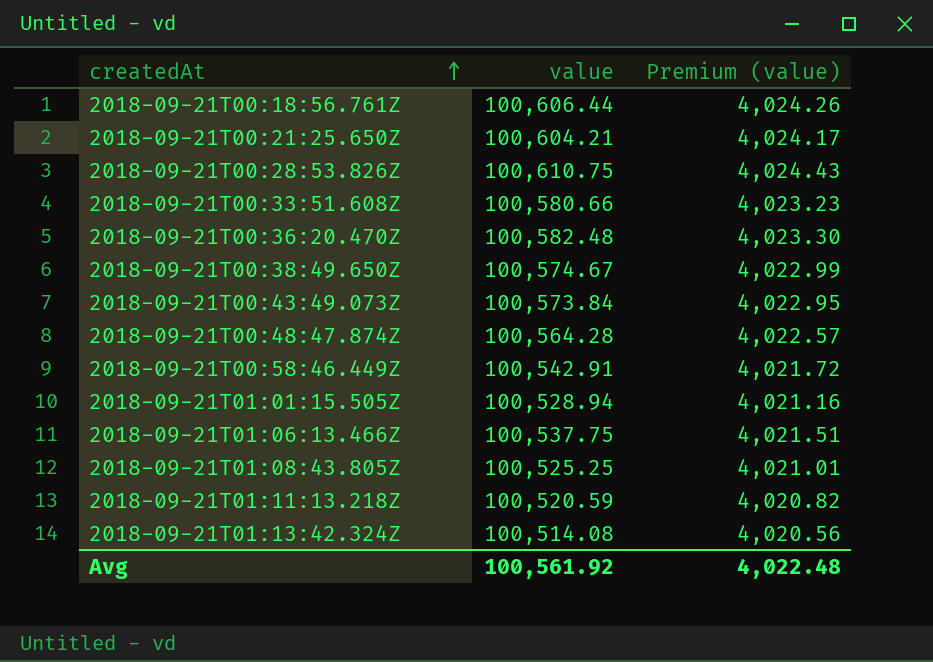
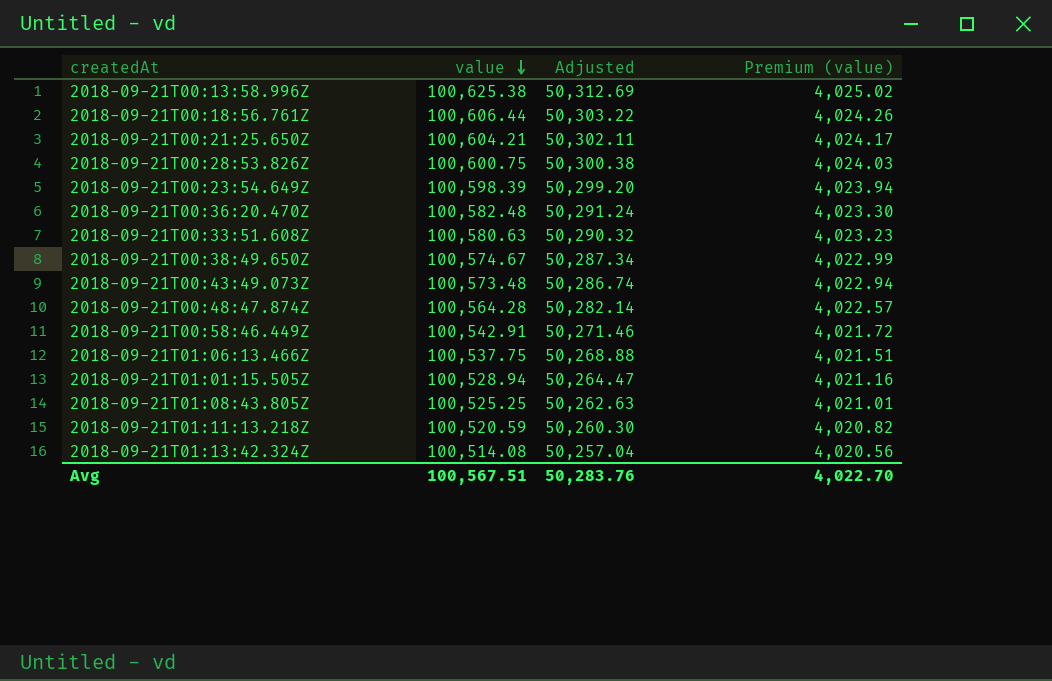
row order: createdAt ascending -> value descending
column Adjusted | formula: none -> [value] * 0.5
row 2018-09-21T00:13:58.996Z: none -> 100,625.38 | 50,312.69 | 4,025.02
2018-09-21T00:28:53.826Z | value: 100,610.75 -> 100,600.75
2018-09-21T00:28:53.826Z | Premium (value): 4,024.43 -> 4,024.03
row 2018-09-21T00:23:54.649Z: none -> 100,598.39 | 50,299.20 | 4,023.94
2018-09-21T00:33:51.608Z | value: 100,580.66 -> 100,580.63
2018-09-21T00:43:49.073Z | value: 100,573.84 -> 100,573.48
2018-09-21T00:43:49.073Z | Premium (value): 4,022.95 -> 4,022.94
Avg | value: 100,561.92 -> 100,567.51
Avg | Premium (value): 4,022.48 -> 4,022.70

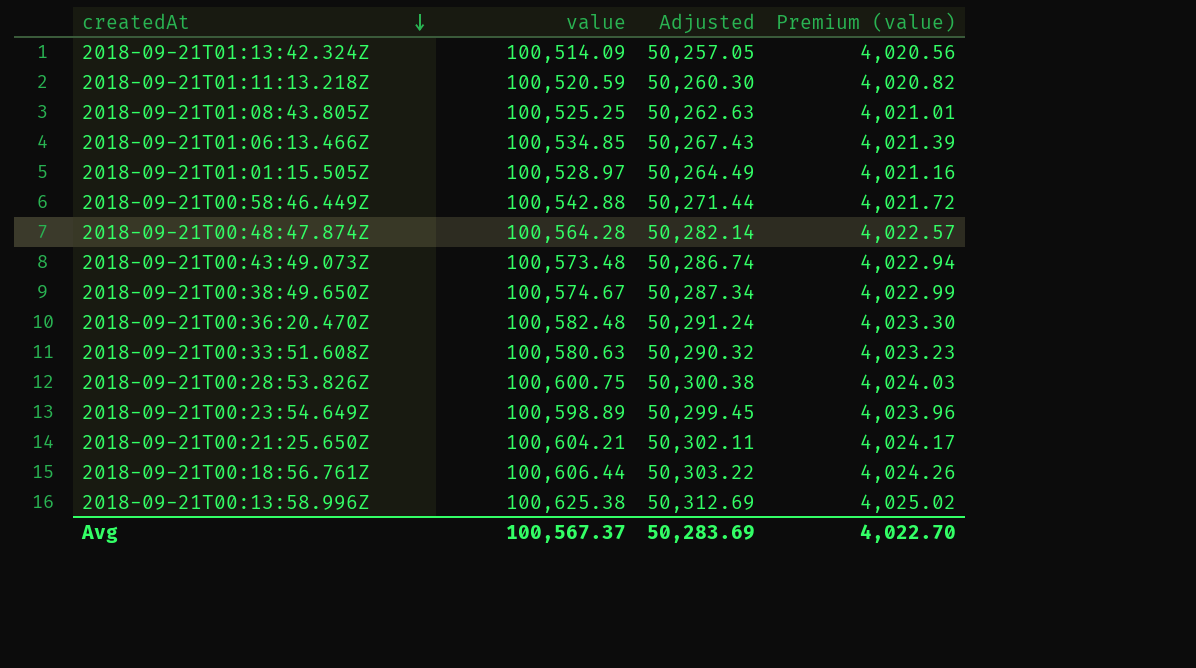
row order: value descending -> createdAt descending
2018-09-21T01:13:42.324Z | value: 100,514.08 -> 100,514.09
2018-09-21T01:13:42.324Z | Adjusted: 50,257.04 -> 50,257.05
2018-09-21T01:06:13.466Z | value: 100,537.75 -> 100,534.85
2018-09-21T01:06:13.466Z | Adjusted: 50,268.88 -> 50,267.43
2018-09-21T01:06:13.466Z | Premium (value): 4,021.51 -> 4,021.39
2018-09-21T01:01:15.505Z | value: 100,528.94 -> 100,528.97
2018-09-21T01:01:15.505Z | Adjusted: 50,264.47 -> 50,264.49
2018-09-21T00:58:46.449Z | value: 100,542.91 -> 100,542.88
2018-09-21T00:58:46.449Z | Adjusted: 50,271.46 -> 50,271.44
2018-09-21T00:23:54.649Z | value: 100,598.39 -> 100,598.89
2018-09-21T00:23:54.649Z | Adjusted: 50,299.20 -> 50,299.45
2018-09-21T00:23:54.649Z | Premium (value): 4,023.94 -> 4,023.96
Avg | value: 100,567.51 -> 100,567.37
Avg | Adjusted: 50,283.76 -> 50,283.69

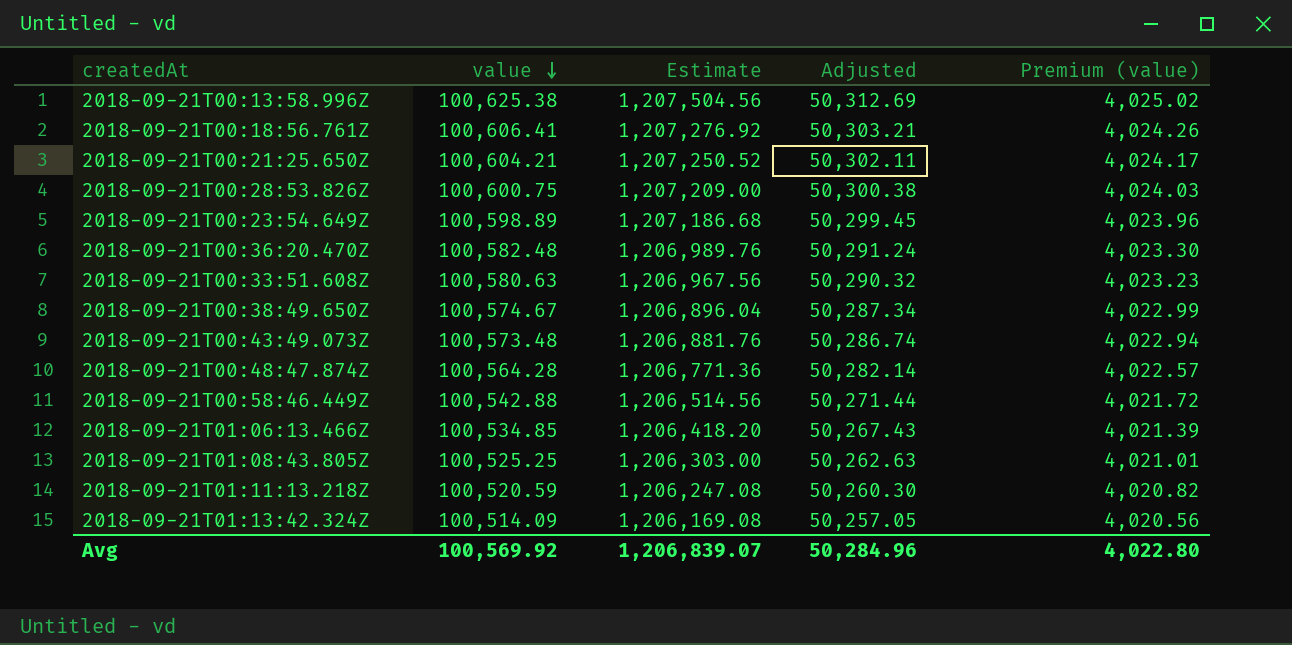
row order: createdAt descending -> value descending
column Estimate | formula: none -> [value] * 12
row 2018-09-21T01:01:15.505Z: 100,528.97 | 50,264.49 | 4,021.16 -> none
2018-09-21T00:18:56.761Z | value: 100,606.44 -> 100,606.41
2018-09-21T00:18:56.761Z | Adjusted: 50,303.22 -> 50,303.21
Avg | value: 100,567.37 -> 100,569.92
Avg | Adjusted: 50,283.69 -> 50,284.96
Avg | Premium (value): 4,022.70 -> 4,022.80

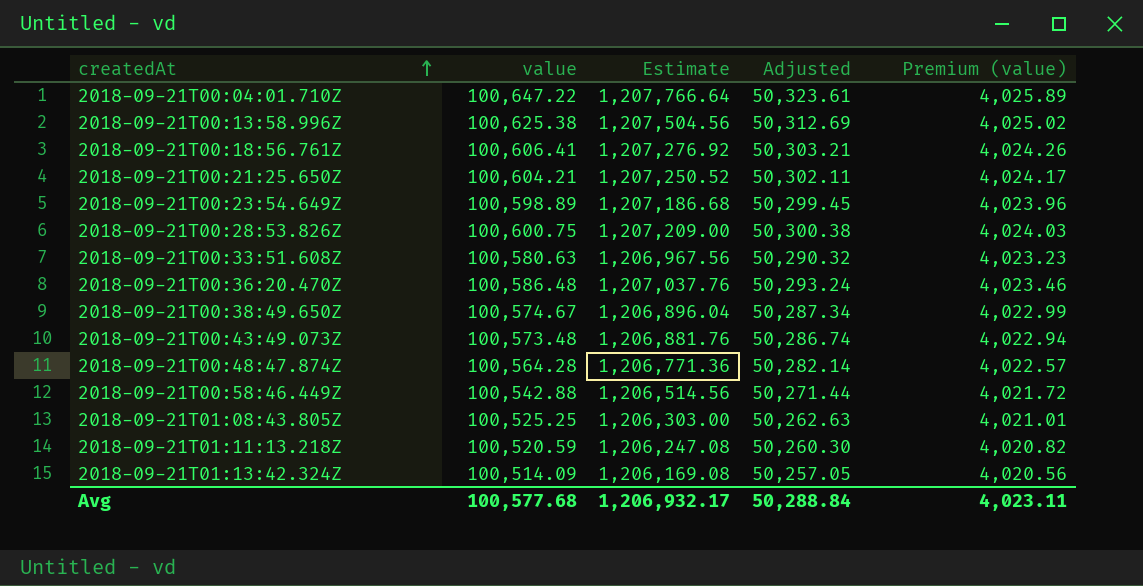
row order: value descending -> createdAt ascending
row 2018-09-21T01:06:13.466Z: 100,534.85 | 1,206,418.20 | 50,267.43 | 4,021.39 -> none
row 2018-09-21T00:04:01.710Z: none -> 100,647.22 | 1,207,766.64 | 50,323.61 | 4,025.89
2018-09-21T00:36:20.470Z | value: 100,582.48 -> 100,586.48
2018-09-21T00:36:20.470Z | Estimate: 1,206,989.76 -> 1,207,037.76
2018-09-21T00:36:20.470Z | Adjusted: 50,291.24 -> 50,293.24
2018-09-21T00:36:20.470Z | Premium (value): 4,023.30 -> 4,023.46
Avg | value: 100,569.92 -> 100,577.68
Avg | Estimate: 1,206,839.07 -> 1,206,932.17
Avg | Adjusted: 50,284.96 -> 50,288.84
Avg | Premium (value): 4,022.80 -> 4,023.11

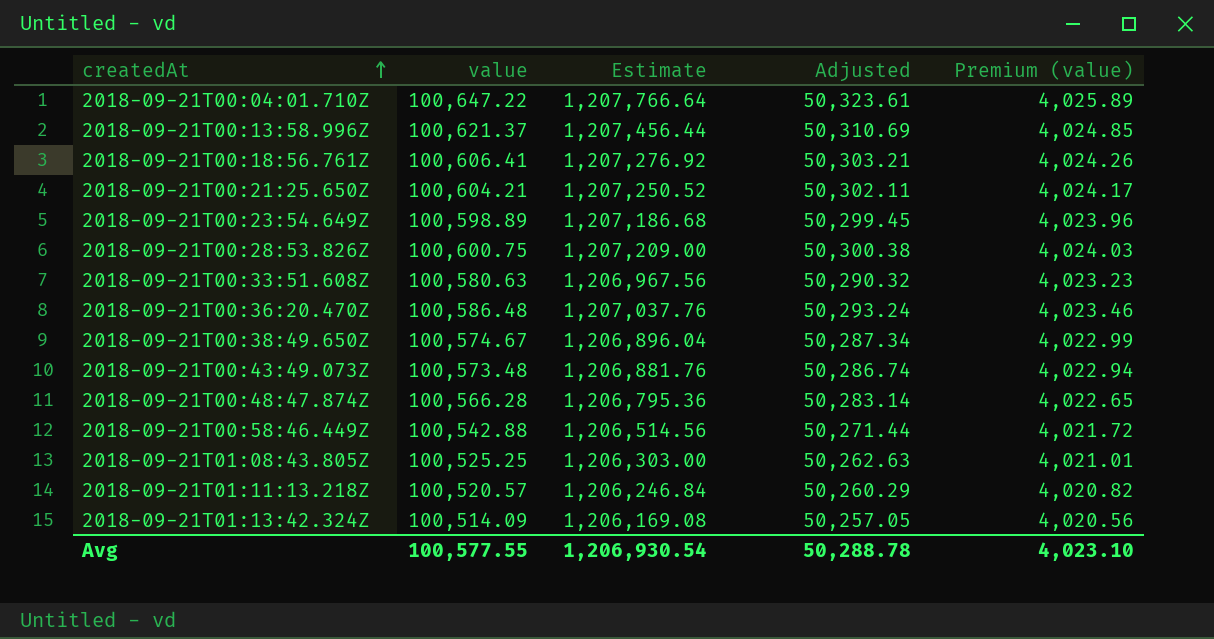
2018-09-21T00:13:58.996Z | value: 100,625.38 -> 100,621.37
2018-09-21T00:13:58.996Z | Estimate: 1,207,504.56 -> 1,207,456.44
2018-09-21T00:13:58.996Z | Adjusted: 50,312.69 -> 50,310.69
2018-09-21T00:13:58.996Z | Premium (value): 4,025.02 -> 4,024.85
2018-09-21T00:48:47.874Z | value: 100,564.28 -> 100,566.28
2018-09-21T00:48:47.874Z | Estimate: 1,206,771.36 -> 1,206,795.36
2018-09-21T00:48:47.874Z | Adjusted: 50,282.14 -> 50,283.14
2018-09-21T00:48:47.874Z | Premium (value): 4,022.57 -> 4,022.65
2018-09-21T01:11:13.218Z | value: 100,520.59 -> 100,520.57
2018-09-21T01:11:13.218Z | Estimate: 1,206,247.08 -> 1,206,246.84
2018-09-21T01:11:13.218Z | Adjusted: 50,260.30 -> 50,260.29
Avg | value: 100,577.68 -> 100,577.55
Avg | Estimate: 1,206,932.17 -> 1,206,930.54
Avg | Adjusted: 50,288.84 -> 50,288.78
Avg | Premium (value): 4,023.11 -> 4,023.10

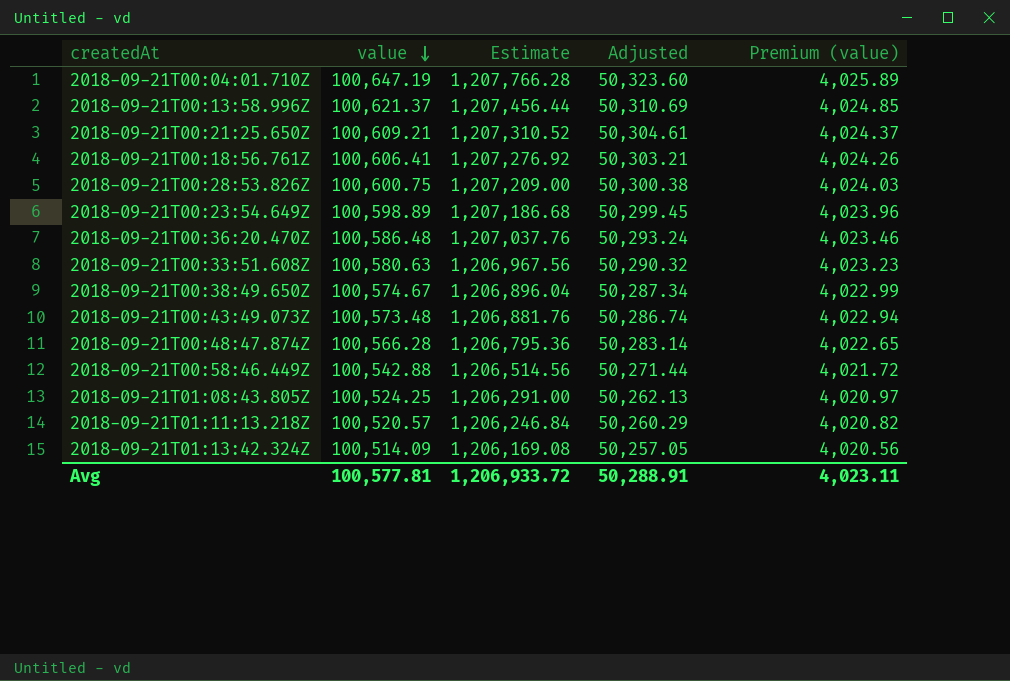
row order: createdAt ascending -> value descending
2018-09-21T00:04:01.710Z | value: 100,647.22 -> 100,647.19
2018-09-21T00:04:01.710Z | Estimate: 1,207,766.64 -> 1,207,766.28
2018-09-21T00:04:01.710Z | Adjusted: 50,323.61 -> 50,323.60
2018-09-21T00:21:25.650Z | value: 100,604.21 -> 100,609.21
2018-09-21T00:21:25.650Z | Estimate: 1,207,250.52 -> 1,207,310.52
2018-09-21T00:21:25.650Z | Adjusted: 50,302.11 -> 50,304.61
2018-09-21T00:21:25.650Z | Premium (value): 4,024.17 -> 4,024.37
2018-09-21T01:08:43.805Z | value: 100,525.25 -> 100,524.25
2018-09-21T01:08:43.805Z | Estimate: 1,206,303.00 -> 1,206,291.00
2018-09-21T01:08:43.805Z | Adjusted: 50,262.63 -> 50,262.13
2018-09-21T01:08:43.805Z | Premium (value): 4,021.01 -> 4,020.97
Avg | value: 100,577.55 -> 100,577.81
Avg | Estimate: 1,206,930.54 -> 1,206,933.72
Avg | Adjusted: 50,288.78 -> 50,288.91
Avg | Premium (value): 4,023.10 -> 4,023.11

